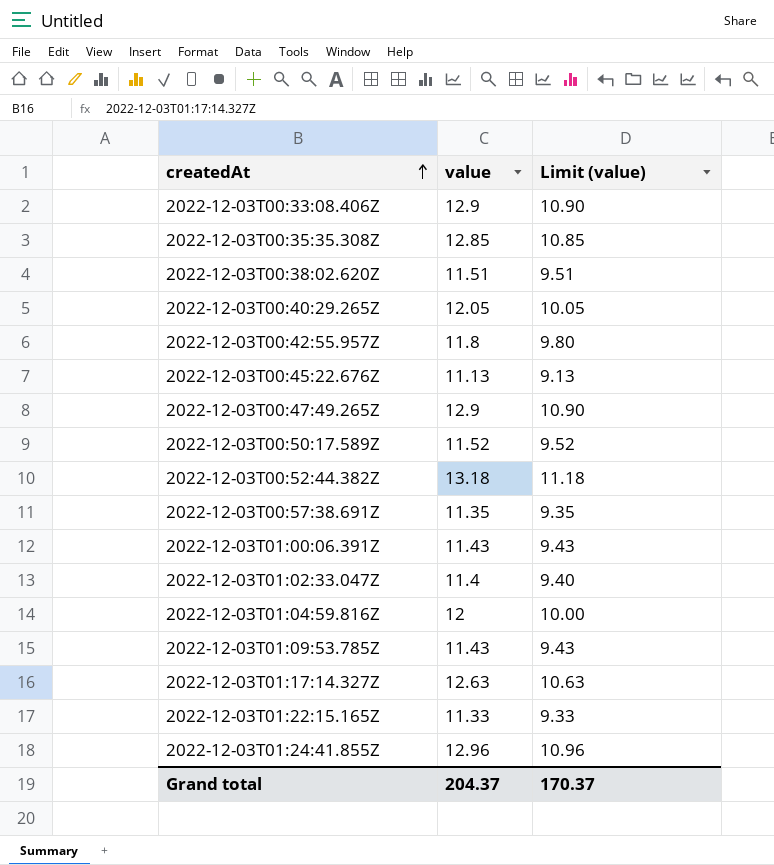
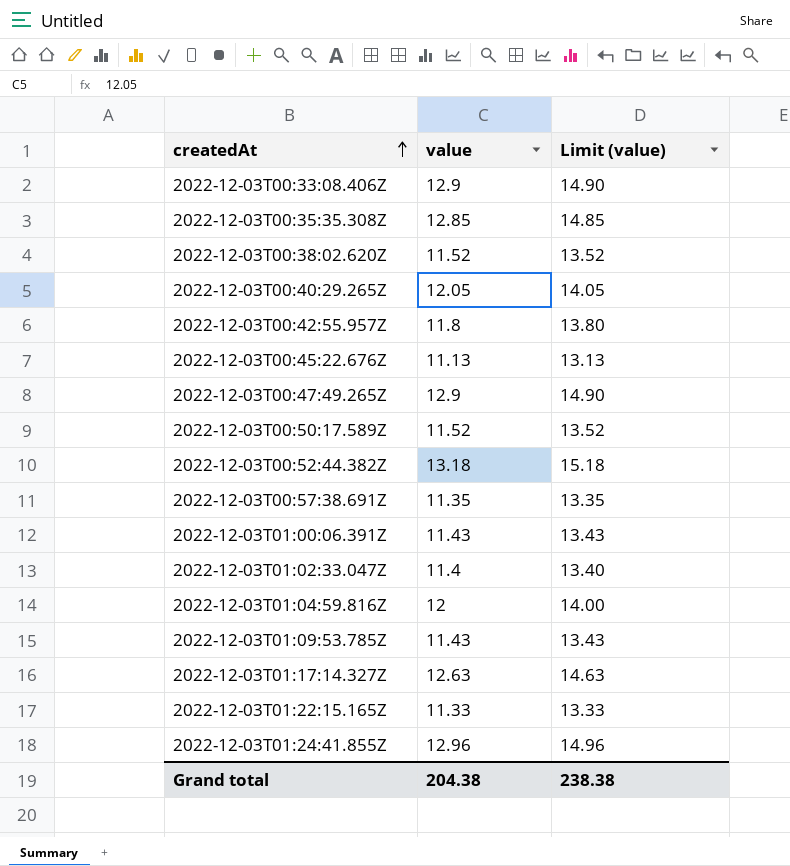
column Limit (value) | formula: [value] - 2 -> [value] + 2
2022-12-03T00:38:02.620Z | value: 11.51 -> 11.52
Grand total | value: 204.37 -> 204.38
Grand total | Limit (value): 170.37 -> 238.38

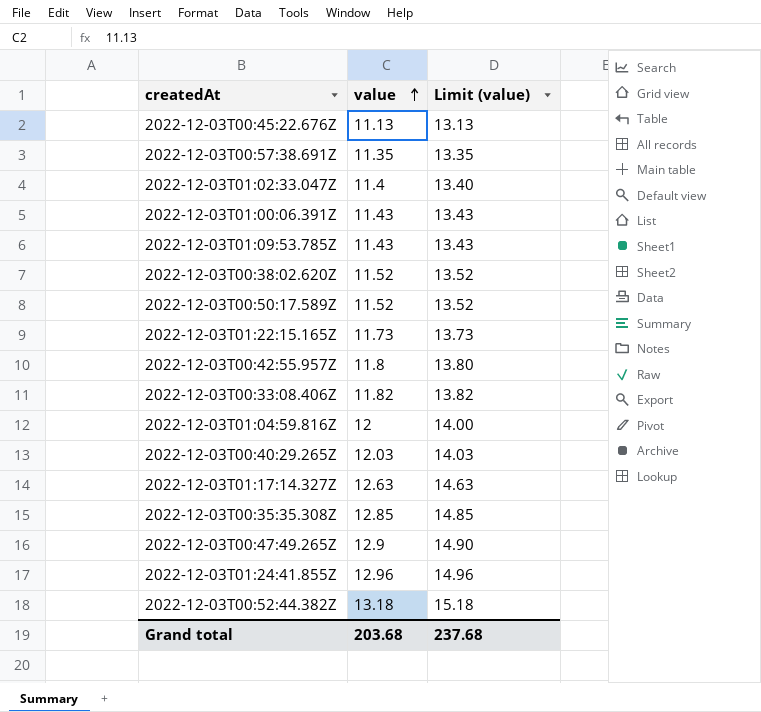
row order: createdAt ascending -> value ascending
2022-12-03T01:22:15.165Z | value: 11.33 -> 11.73
2022-12-03T01:22:15.165Z | Limit (value): 13.33 -> 13.73
2022-12-03T00:33:08.406Z | value: 12.9 -> 11.82
2022-12-03T00:33:08.406Z | Limit (value): 14.90 -> 13.82
2022-12-03T00:40:29.265Z | value: 12.05 -> 12.03
2022-12-03T00:40:29.265Z | Limit (value): 14.05 -> 14.03
Grand total | value: 204.38 -> 203.68
Grand total | Limit (value): 238.38 -> 237.68

